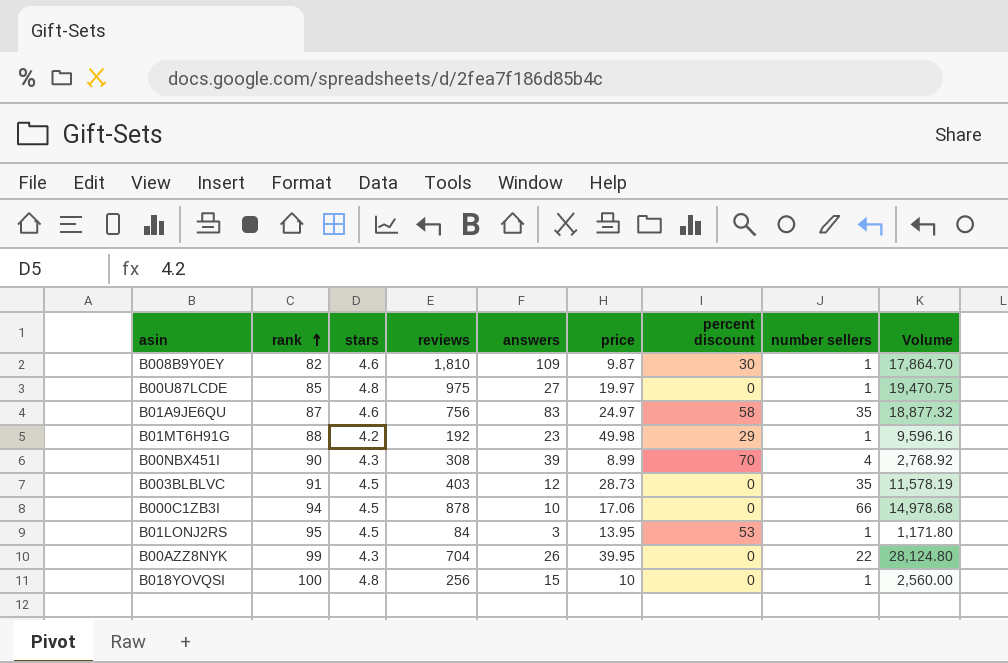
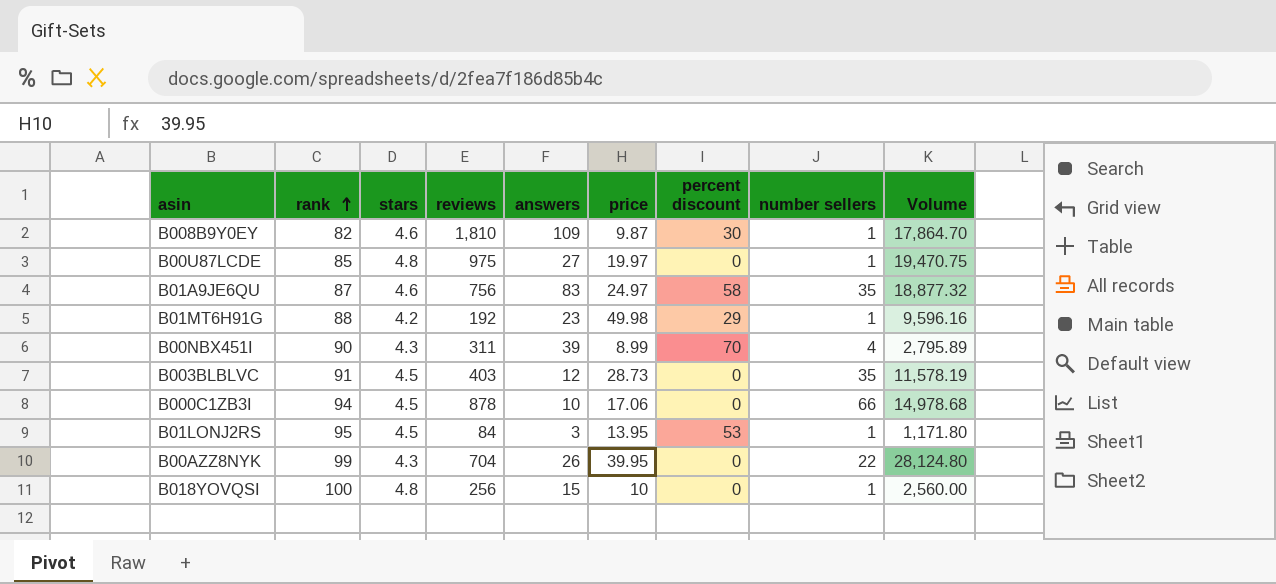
B00NBX451I | reviews: 308 -> 311
B00NBX451I | Volume: 2,768.92 -> 2,795.89

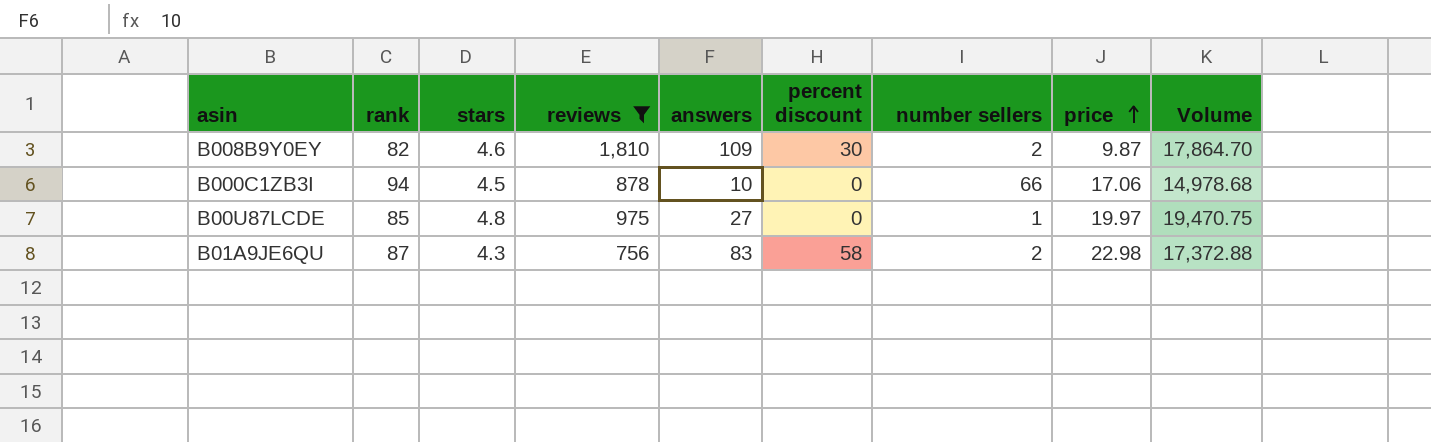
filter: none -> reviews >= 756
row order: rank ascending -> price ascending
column price | position: 6 -> 8
B008B9Y0EY | number sellers: 1 -> 2
B01A9JE6QU | stars: 4.6 -> 4.3
B01A9JE6QU | number sellers: 35 -> 2
B01A9JE6QU | price: 24.97 -> 22.98
B01A9JE6QU | Volume: 18,877.32 -> 17,372.88

